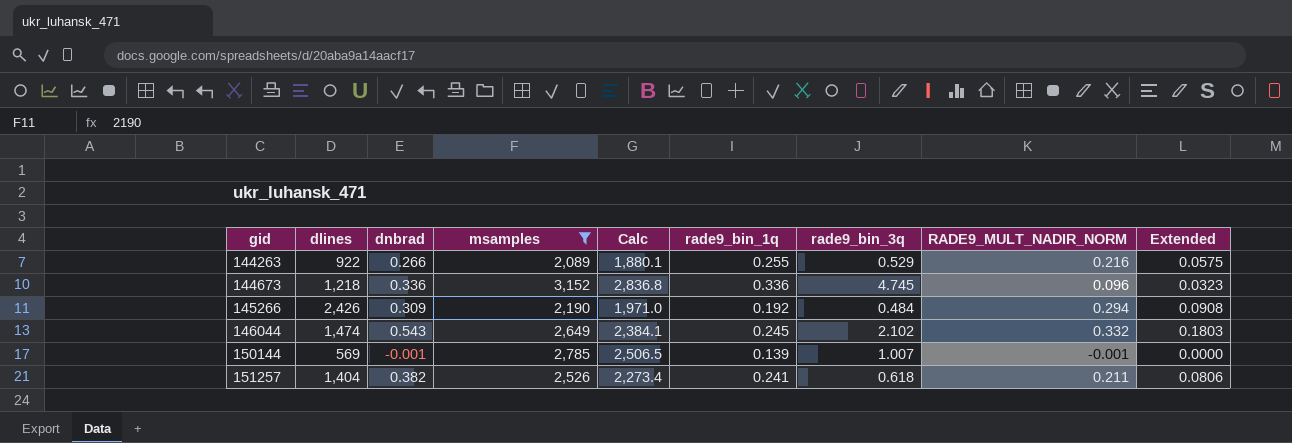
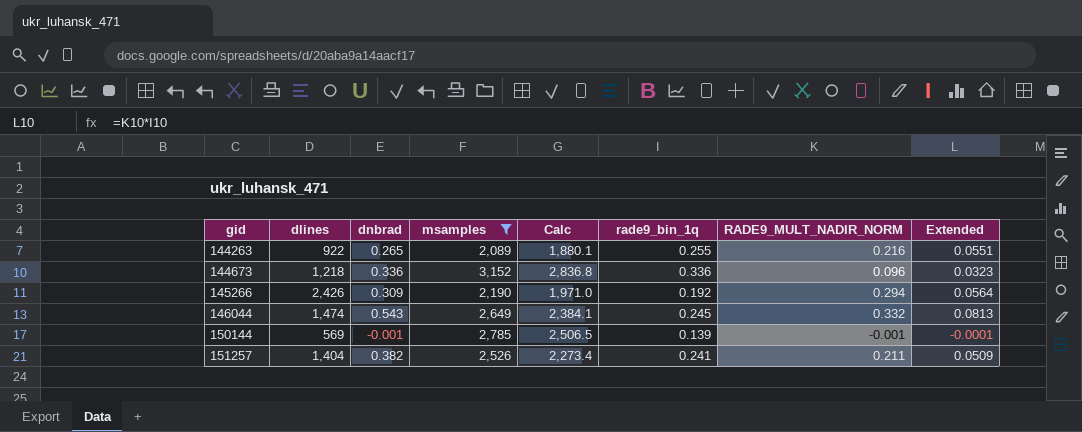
column rade9_bin_3q | position: 7 -> none
column Extended | formula: [dnbrad] * [RADE9_MULT_NADIR_NORM] -> [rade9_bin_1q] * [RADE9_MULT_NADIR_NORM]
144263 | dnbrad: 0.266 -> 0.265

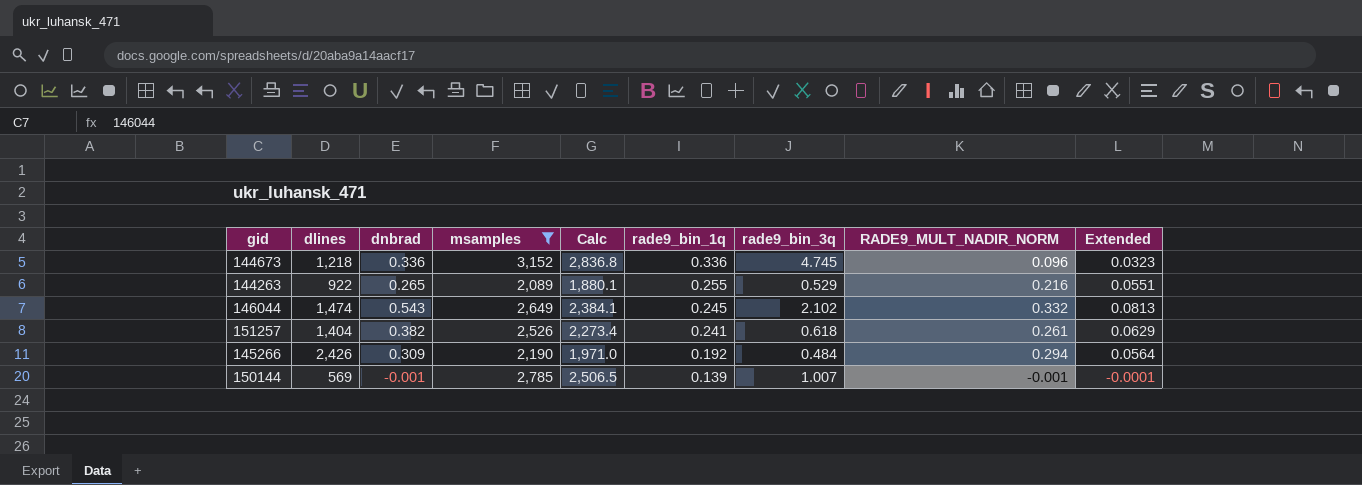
row order: gid ascending -> rade9_bin_1q descending
column rade9_bin_3q | position: none -> 7
151257 | RADE9_MULT_NADIR_NORM: 0.211 -> 0.261
151257 | Extended: 0.0509 -> 0.0629

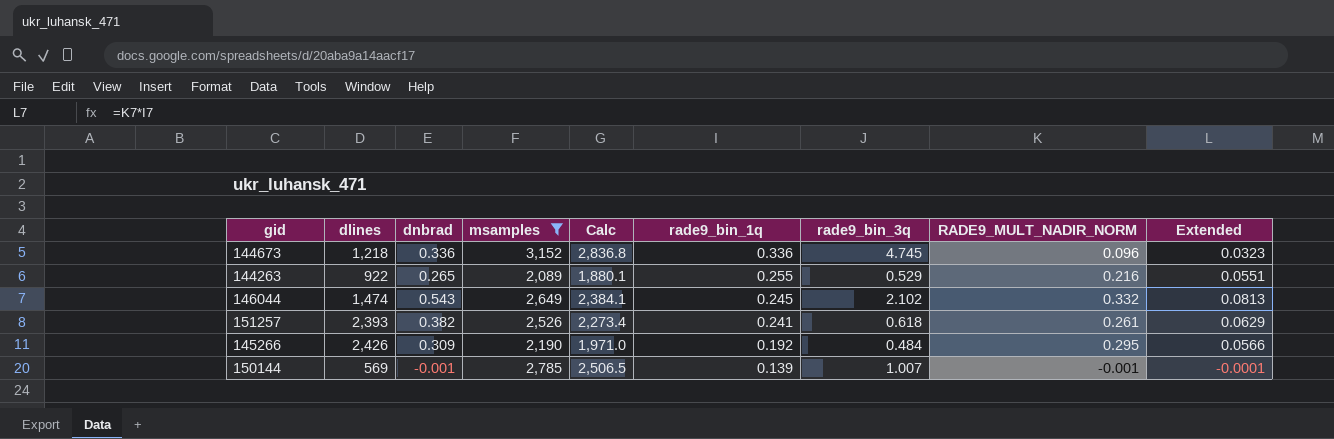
151257 | dlines: 1,404 -> 2,393
145266 | RADE9_MULT_NADIR_NORM: 0.294 -> 0.295
145266 | Extended: 0.0564 -> 0.0566

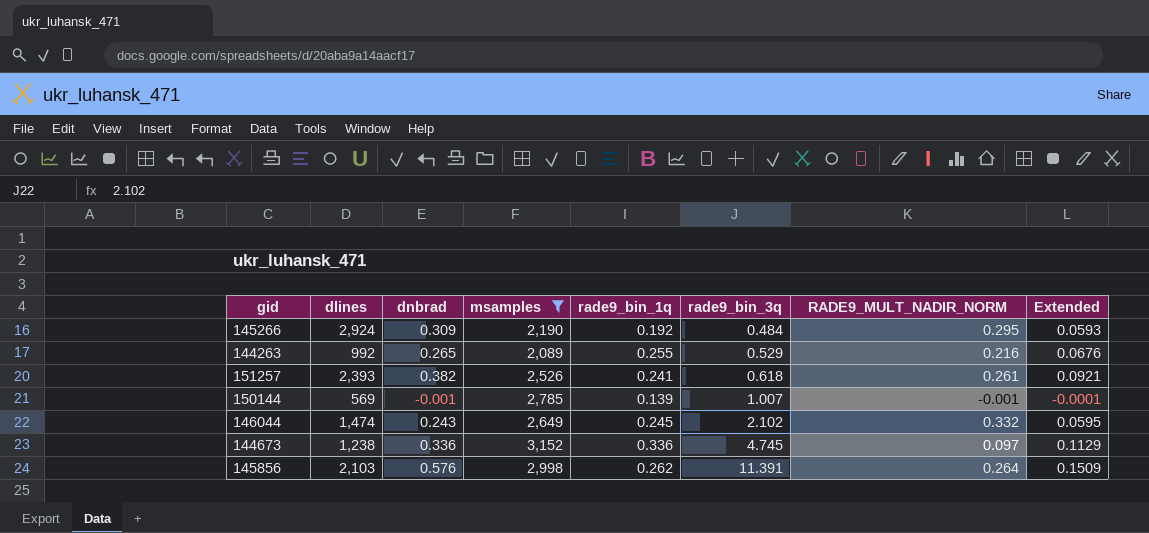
row order: rade9_bin_1q descending -> rade9_bin_3q ascending
column Calc | formula: [msamples] * 0.9 -> none
column Extended | formula: [rade9_bin_1q] * [RADE9_MULT_NADIR_NORM] -> [dnbrad] * [rade9_bin_1q]
145266 | dlines: 2,426 -> 2,924
144263 | dlines: 922 -> 992
146044 | dnbrad: 0.543 -> 0.243
144673 | dlines: 1,218 -> 1,238
144673 | RADE9_MULT_NADIR_NORM: 0.096 -> 0.097
row 145856: none -> 2,103 | 0.576 | 2,998 | 0.262 | 11.391 | 0.264 | 0.1509

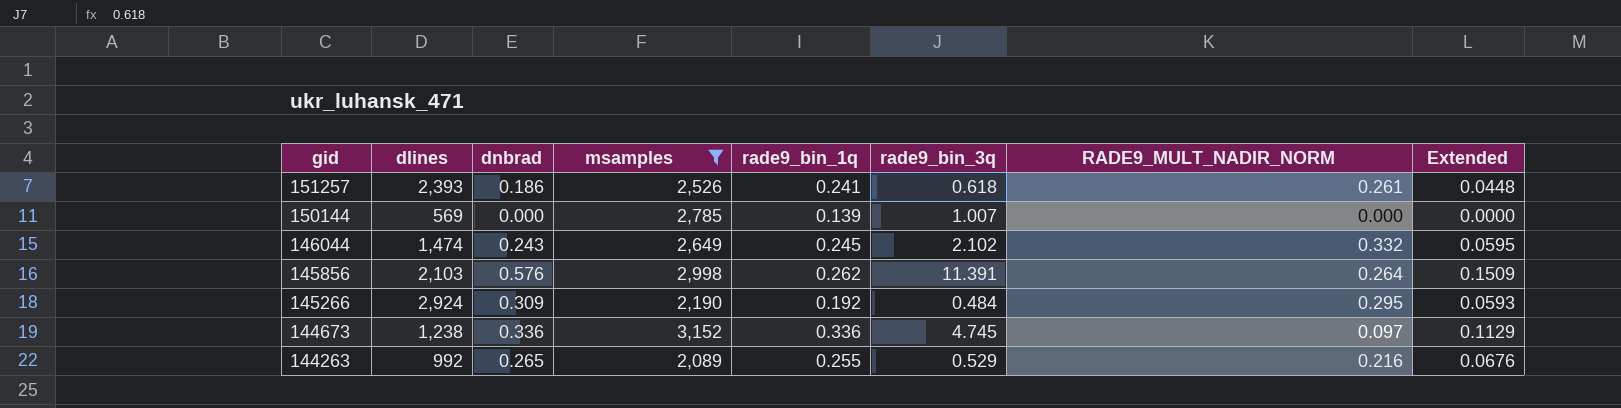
row order: rade9_bin_3q ascending -> gid descending
151257 | dnbrad: 0.382 -> 0.186
151257 | Extended: 0.0921 -> 0.0448
150144 | dnbrad: -0.001 -> 0.000
150144 | RADE9_MULT_NADIR_NORM: -0.001 -> 0.000
150144 | Extended: -0.0001 -> 0.0000

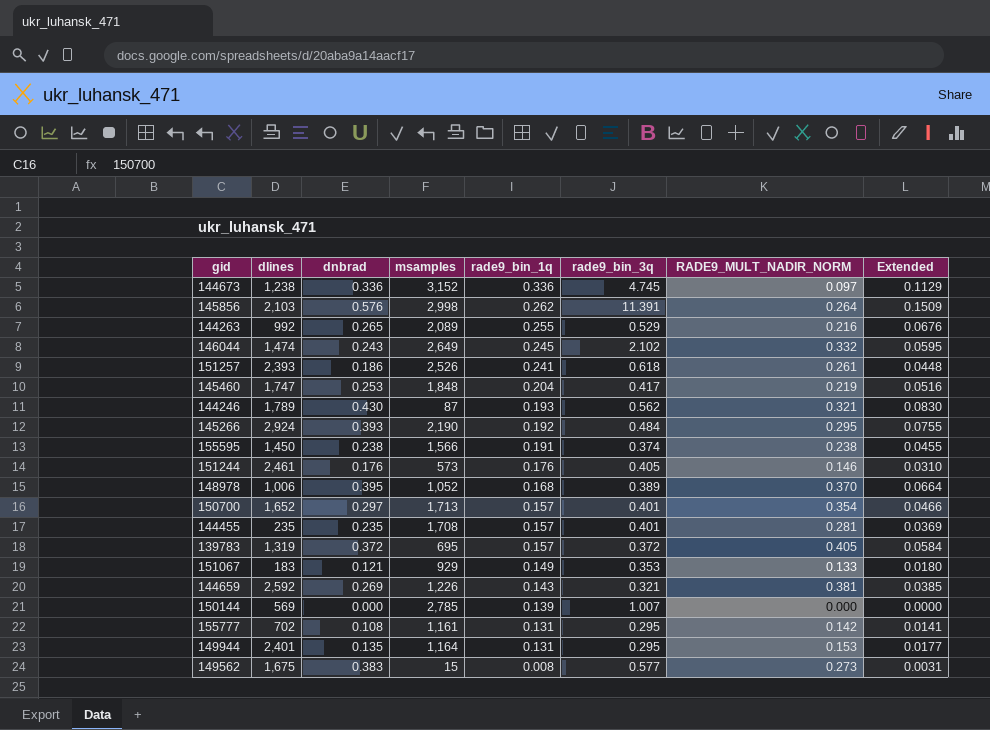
filter: msamples >= 2,089 -> none
row order: gid descending -> rade9_bin_1q descending
145266 | dnbrad: 0.309 -> 0.393
145266 | Extended: 0.0593 -> 0.0755

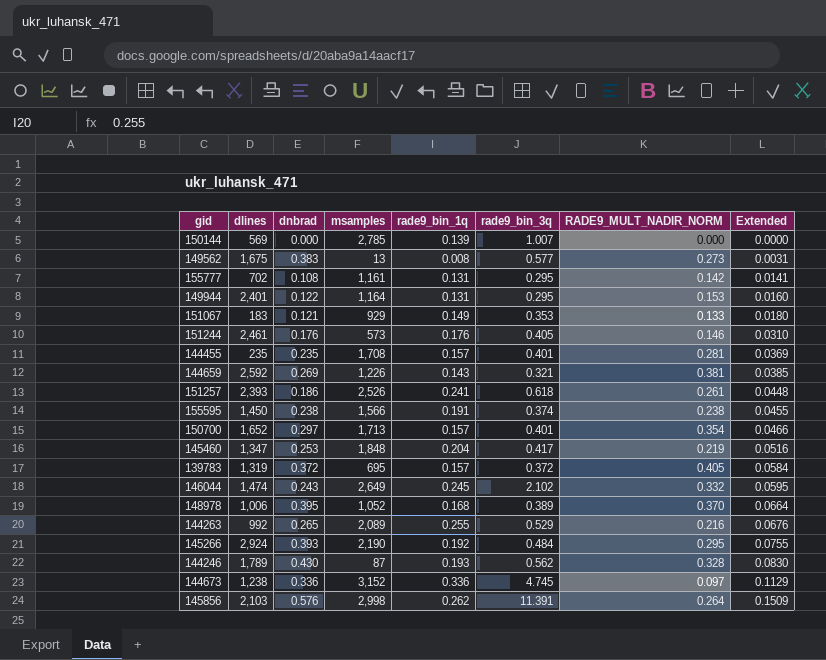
row order: rade9_bin_1q descending -> Extended ascending
149562 | msamples: 15 -> 13
149944 | dnbrad: 0.135 -> 0.122
149944 | Extended: 0.0177 -> 0.0160
145460 | dlines: 1,747 -> 1,347
144246 | RADE9_MULT_NADIR_NORM: 0.321 -> 0.328

